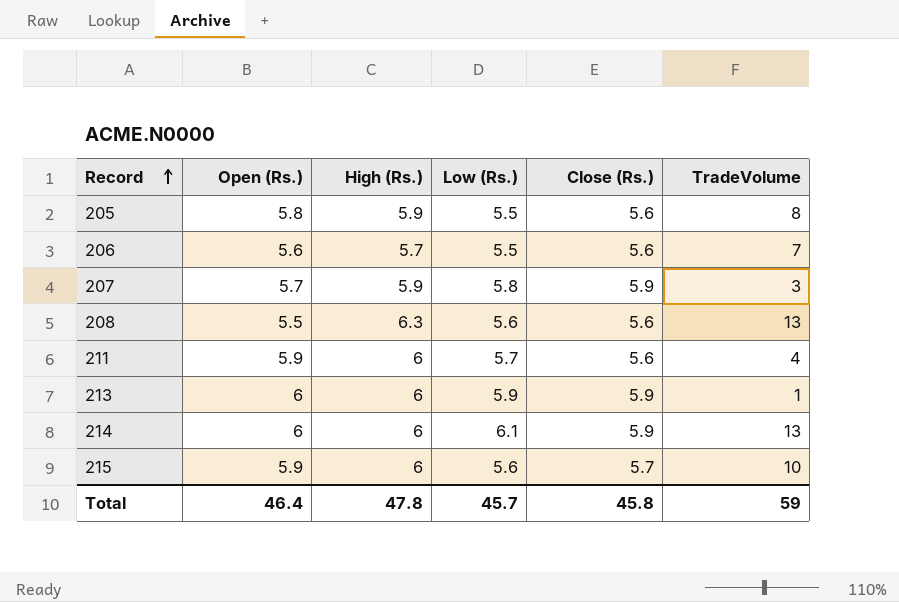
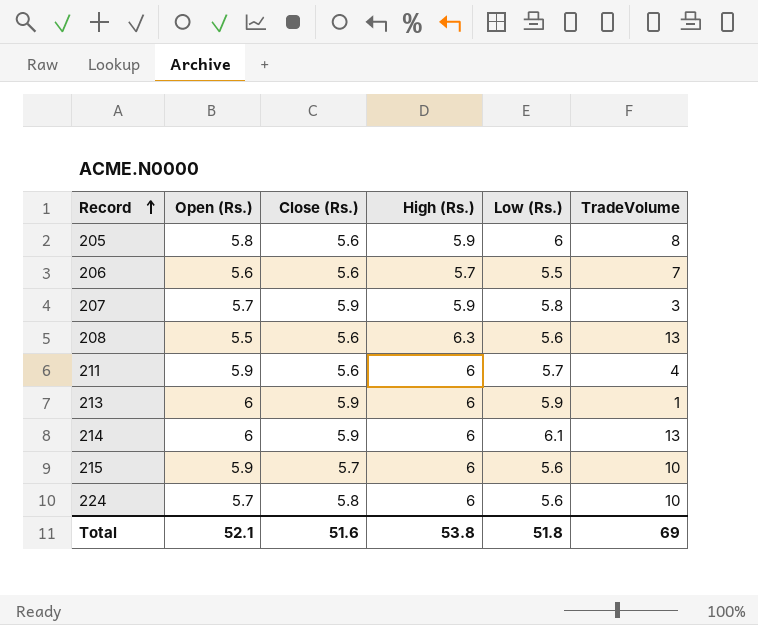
column Close (Rs.) | position: 5 -> 3
205 | Low (Rs.): 5.5 -> 6
row 224: none -> 5.7 | 5.8 | 6 | 5.6 | 10
Total | Open (Rs.): 46.4 -> 52.1
Total | Close (Rs.): 45.8 -> 51.6
Total | High (Rs.): 47.8 -> 53.8
Total | Low (Rs.): 45.7 -> 51.8
Total | TradeVolume: 59 -> 69

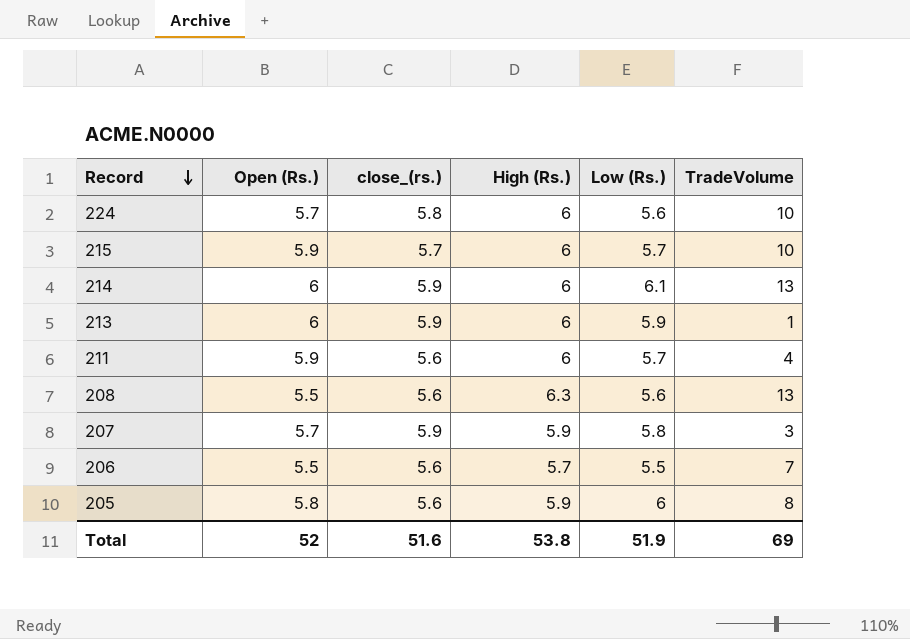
row order: Record ascending -> Record descending
column name: Close (Rs.) -> close_(rs.)
215 | Low (Rs.): 5.6 -> 5.7
206 | Open (Rs.): 5.6 -> 5.5
Total | Open (Rs.): 52.1 -> 52
Total | Low (Rs.): 51.8 -> 51.9

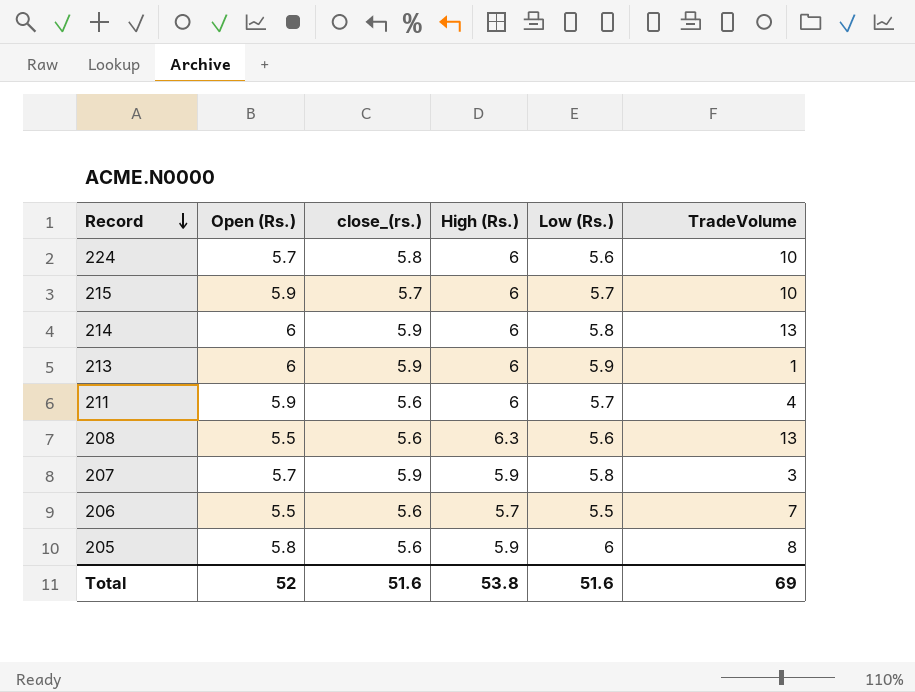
214 | Low (Rs.): 6.1 -> 5.8
Total | Low (Rs.): 51.9 -> 51.6

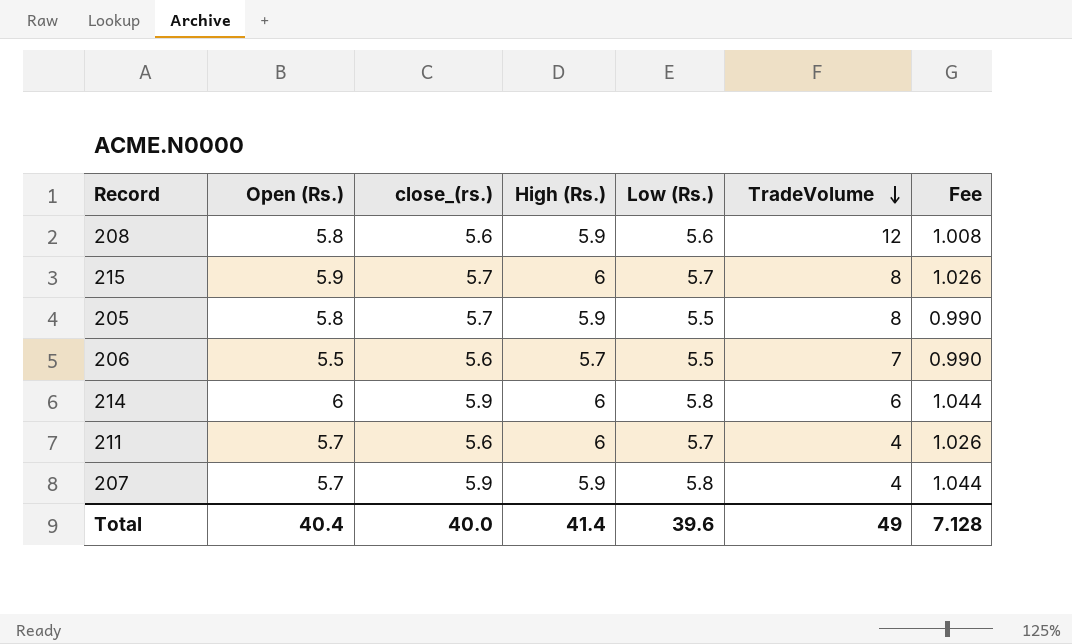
row order: Record descending -> TradeVolume descending
column Fee | formula: none -> [Low (Rs.)] * 0.18
row 224: 5.7 | 5.8 | 6 | 5.6 | 10 -> none
row 213: 6 | 5.9 | 6 | 5.9 | 1 -> none
208 | Open (Rs.): 5.5 -> 5.8
208 | High (Rs.): 6.3 -> 5.9
208 | TradeVolume: 13 -> 12
215 | TradeVolume: 10 -> 8
205 | close_(rs.): 5.6 -> 5.7
205 | Low (Rs.): 6 -> 5.5
214 | TradeVolume: 13 -> 6
211 | Open (Rs.): 5.9 -> 5.7
207 | TradeVolume: 3 -> 4
Total | Open (Rs.): 52 -> 40.4
Total | close_(rs.): 51.6 -> 40.0
Total | High (Rs.): 53.8 -> 41.4
Total | Low (Rs.): 51.6 -> 39.6
Total | TradeVolume: 69 -> 49

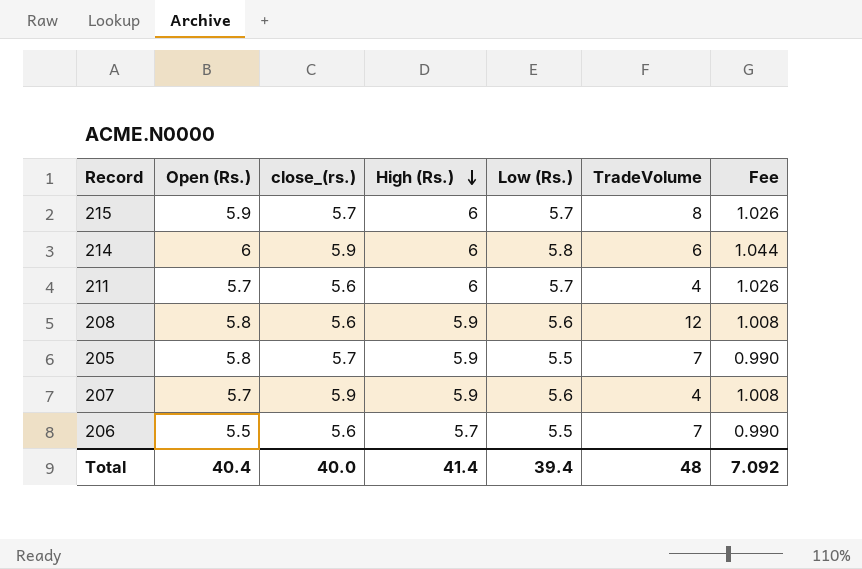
row order: TradeVolume descending -> High (Rs.) descending
205 | TradeVolume: 8 -> 7
207 | Low (Rs.): 5.8 -> 5.6
207 | Fee: 1.044 -> 1.008
Total | Low (Rs.): 39.6 -> 39.4
Total | TradeVolume: 49 -> 48
Total | Fee: 7.128 -> 7.092

